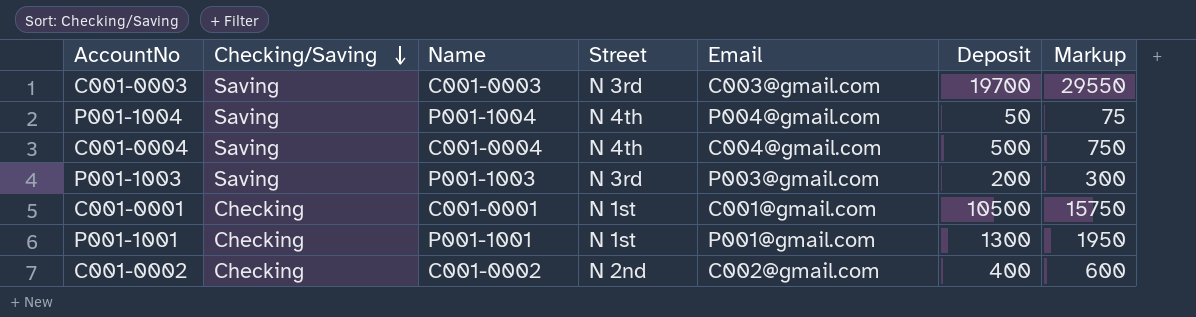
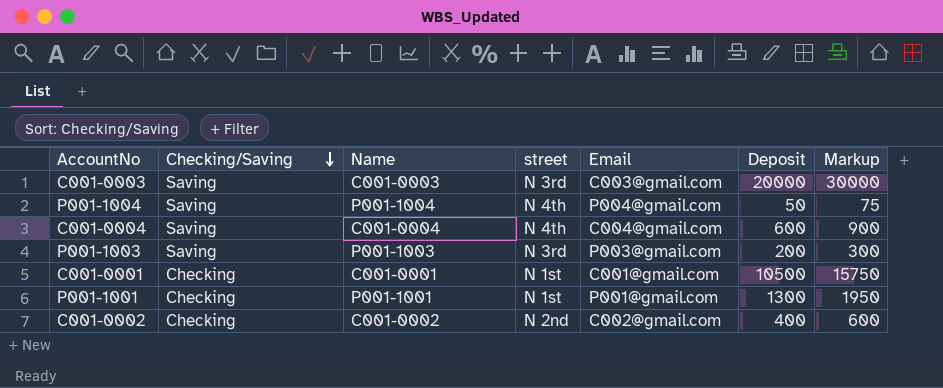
column name: Street -> street
C001-0003 | Deposit: 19700 -> 20000
C001-0003 | Markup: 29550 -> 30000
C001-0004 | Deposit: 500 -> 600
C001-0004 | Markup: 750 -> 900

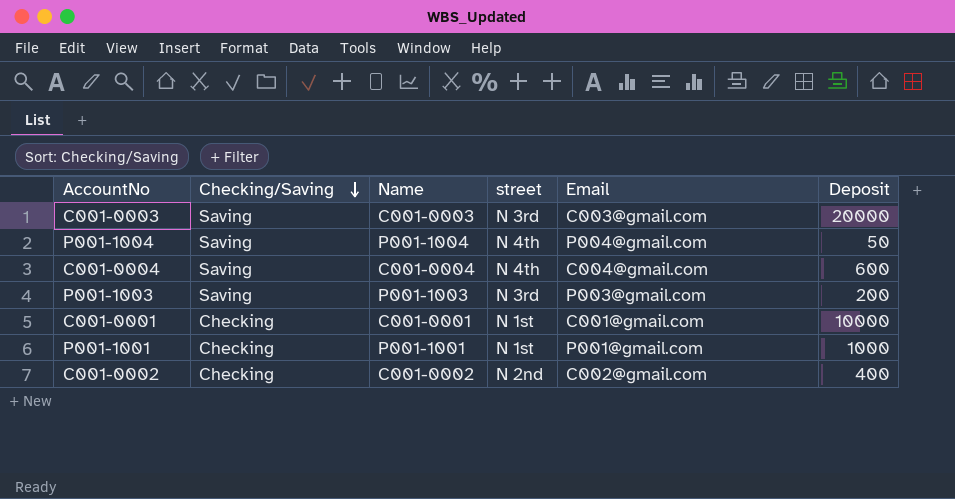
column Markup | formula: [Deposit] * 1.5 -> none
C001-0001 | Deposit: 10500 -> 10000
P001-1001 | Deposit: 1300 -> 1000

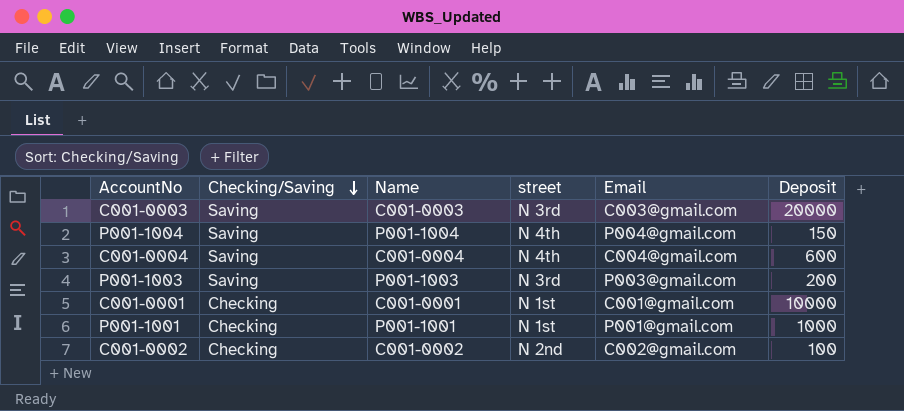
P001-1004 | Deposit: 50 -> 150
C001-0002 | Deposit: 400 -> 100

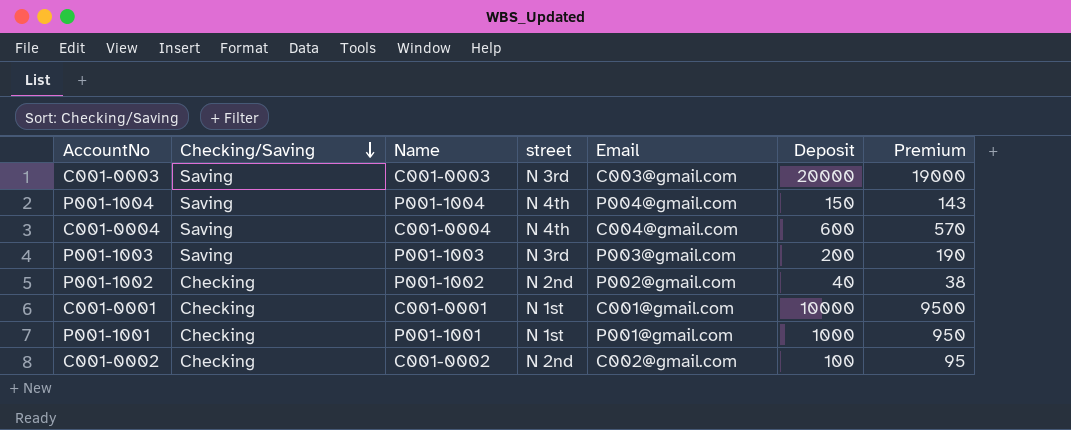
column Premium | formula: none -> [Deposit] * 0.95
row P001-1002: none -> Checking | P001-1002 | N 2nd | P002@gmail.com | 40 | 38

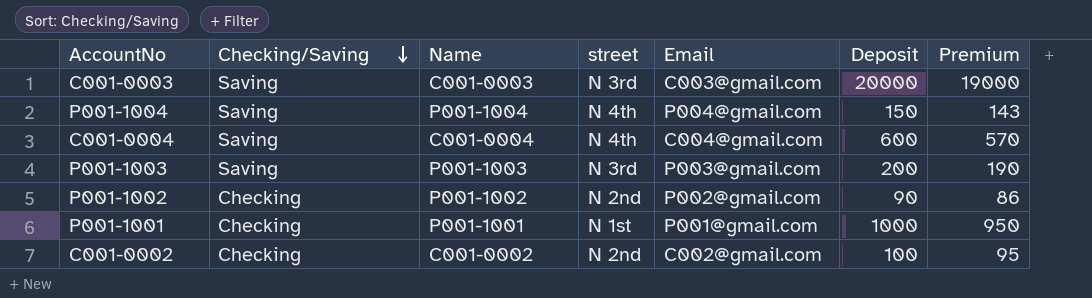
row C001-0001: Checking | C001-0001 | N 1st | C001@gmail.com | 10000 | 9500 -> none
P001-1002 | Deposit: 40 -> 90
P001-1002 | Premium: 38 -> 86

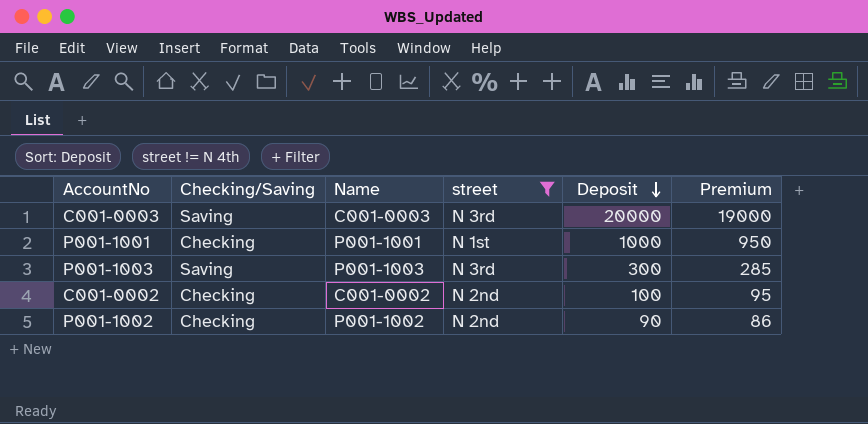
filter: none -> street != N 4th
row order: Checking/Saving descending -> Deposit descending
column Email | position: 5 -> none
P001-1003 | Deposit: 200 -> 300
P001-1003 | Premium: 190 -> 285

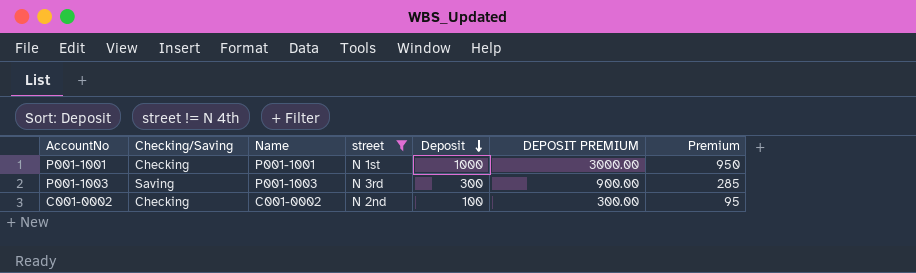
column DEPOSIT PREMIUM | formula: none -> [Deposit] * 3
row C001-0003: Saving | C001-0003 | N 3rd | 20000 | 19000 -> none
row P001-1002: Checking | P001-1002 | N 2nd | 90 | 86 -> none

